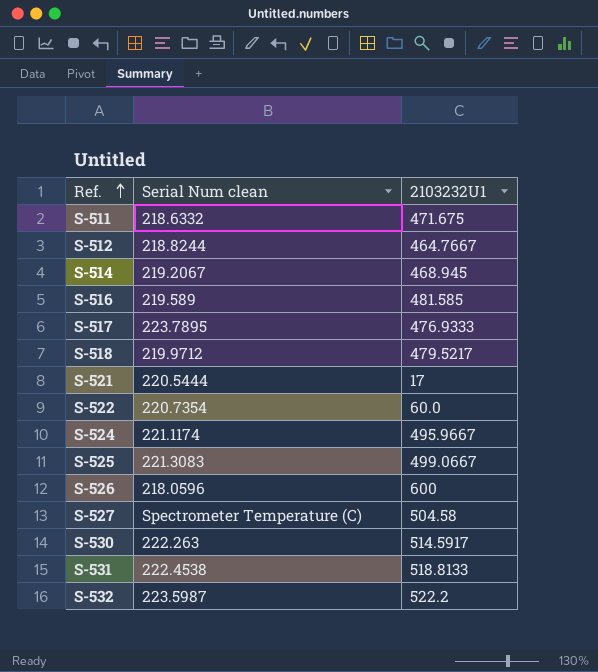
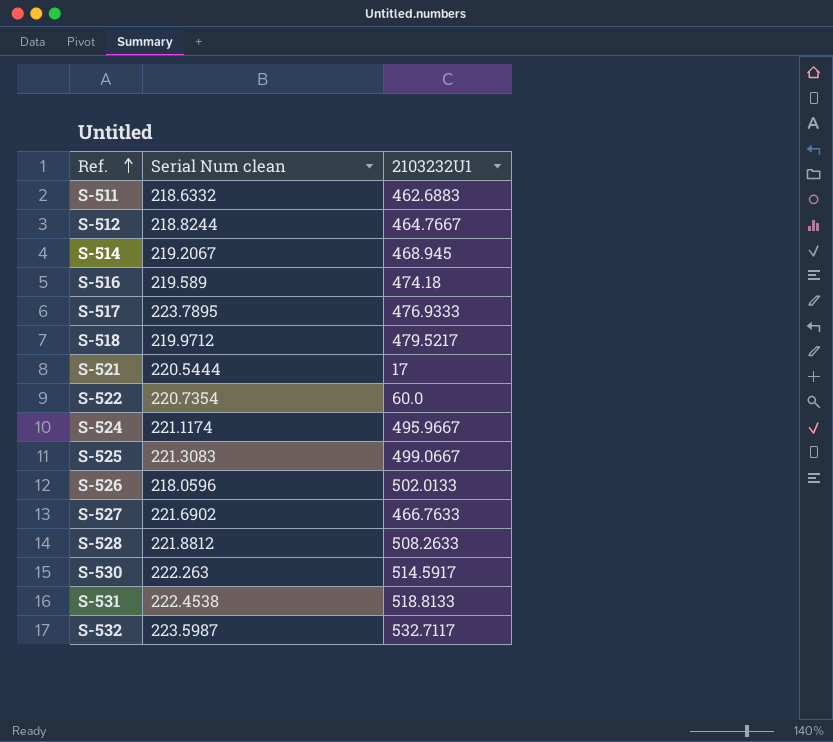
S-511 | 2103232U1: 471.675 -> 462.6883
S-516 | 2103232U1: 481.585 -> 474.18
S-526 | 2103232U1: 600 -> 502.0133
S-527 | Serial Num clean: Spectrometer Temperature (C) -> 221.6902
S-527 | 2103232U1: 504.58 -> 466.7633
row S-528: none -> 221.8812 | 508.2633
S-532 | 2103232U1: 522.2 -> 532.7117

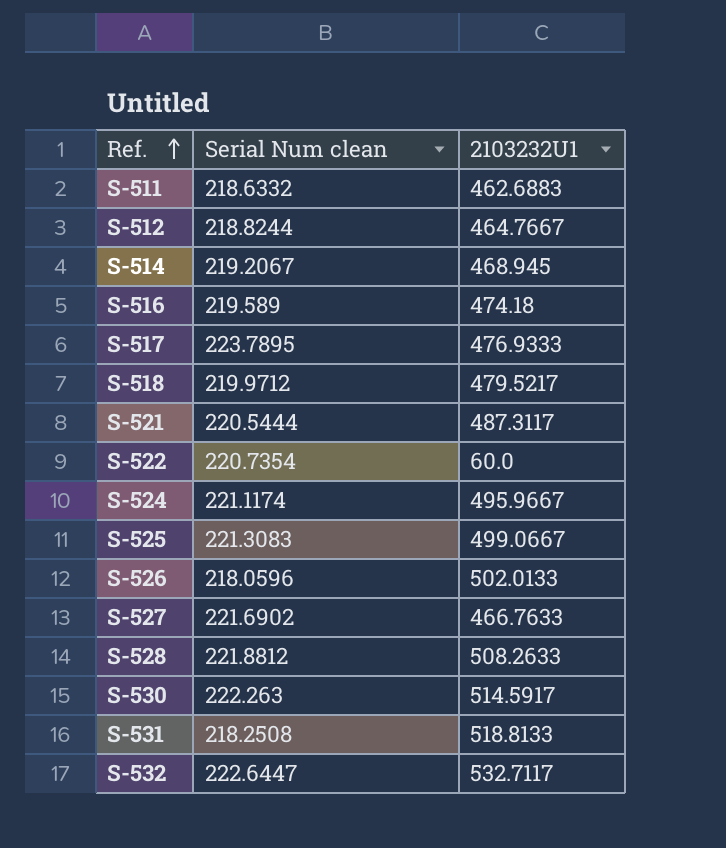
S-521 | 2103232U1: 17 -> 487.3117
S-531 | Serial Num clean: 222.4538 -> 218.2508
S-532 | Serial Num clean: 223.5987 -> 222.6447

